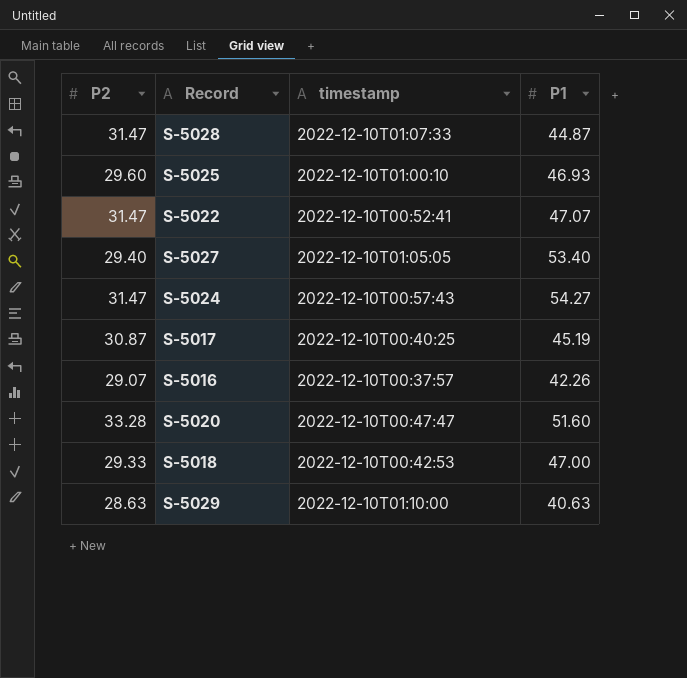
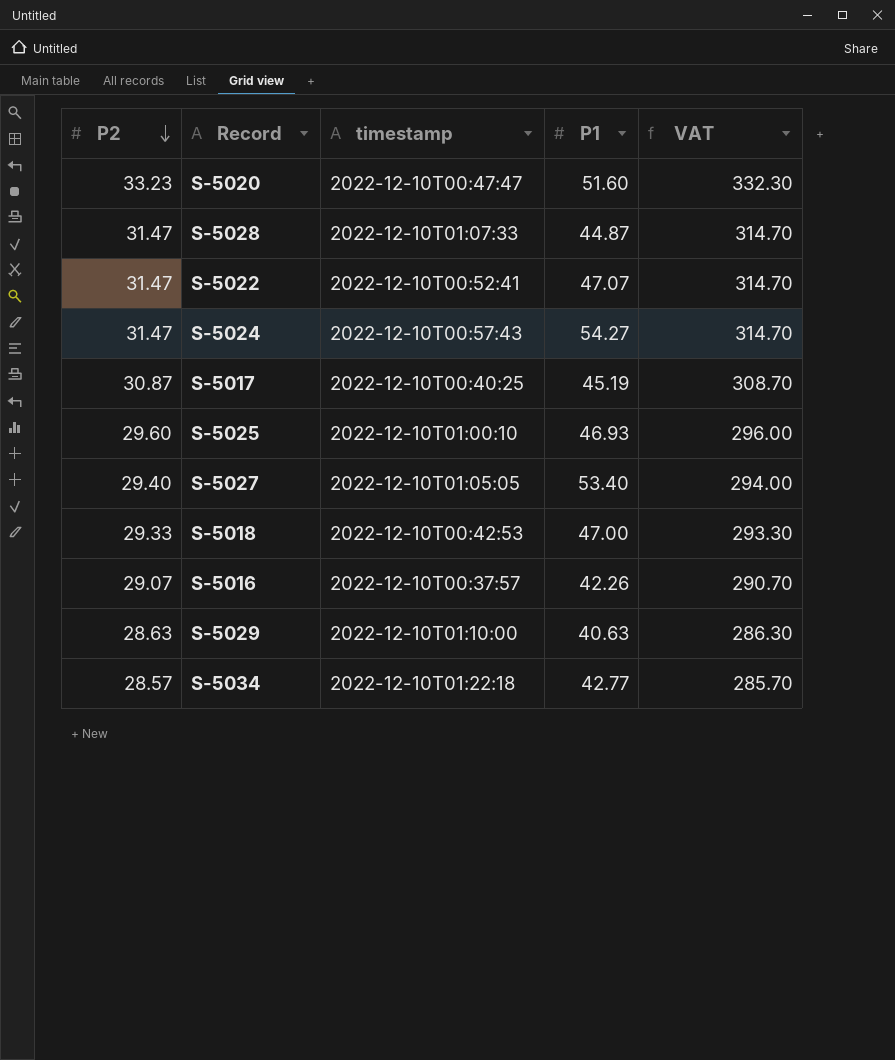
row order: none -> P2 descending
column VAT | formula: none -> [P2] * 10
S-5020 | P2: 33.28 -> 33.23
row S-5034: none -> 28.57 | 2022-12-10T01:22:18 | 42.77 | 285.70

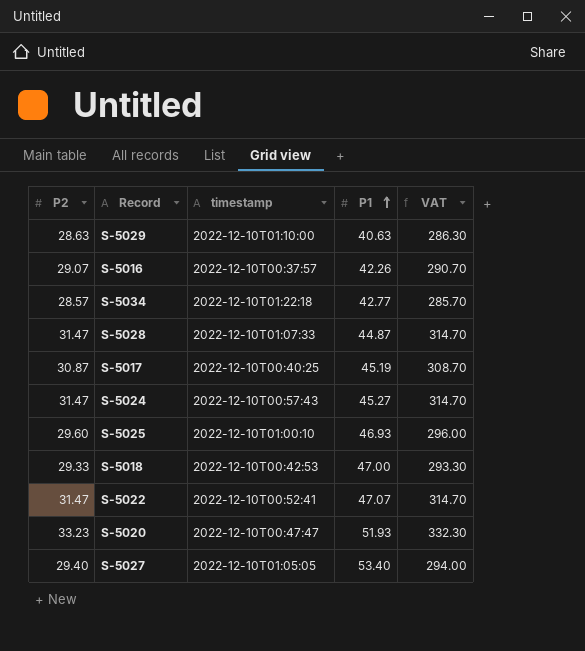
row order: P2 descending -> P1 ascending
S-5024 | P1: 54.27 -> 45.27
S-5020 | P1: 51.60 -> 51.93

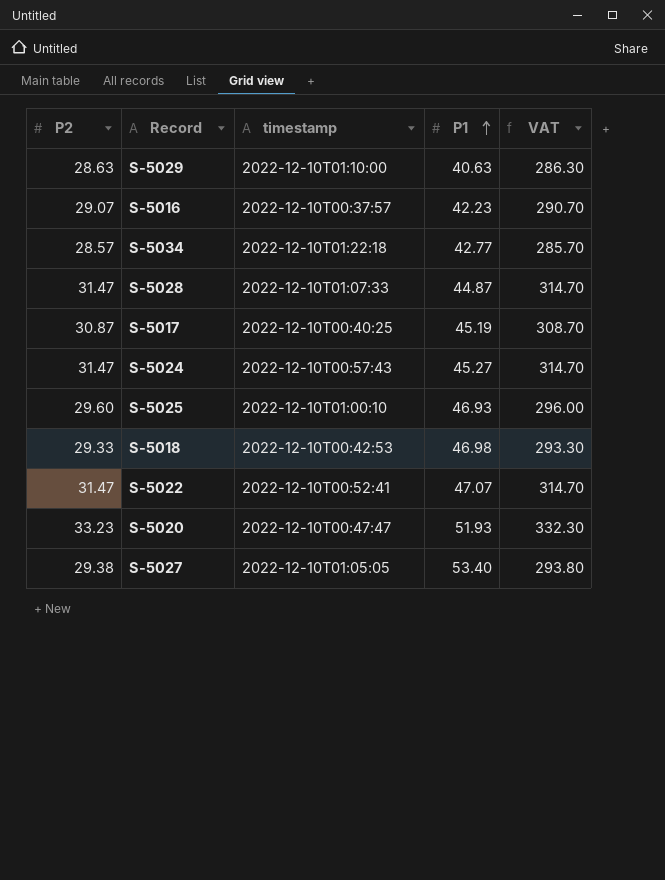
S-5016 | P1: 42.26 -> 42.23
S-5018 | P1: 47.00 -> 46.98
S-5027 | P2: 29.40 -> 29.38
S-5027 | VAT: 294.00 -> 293.80

